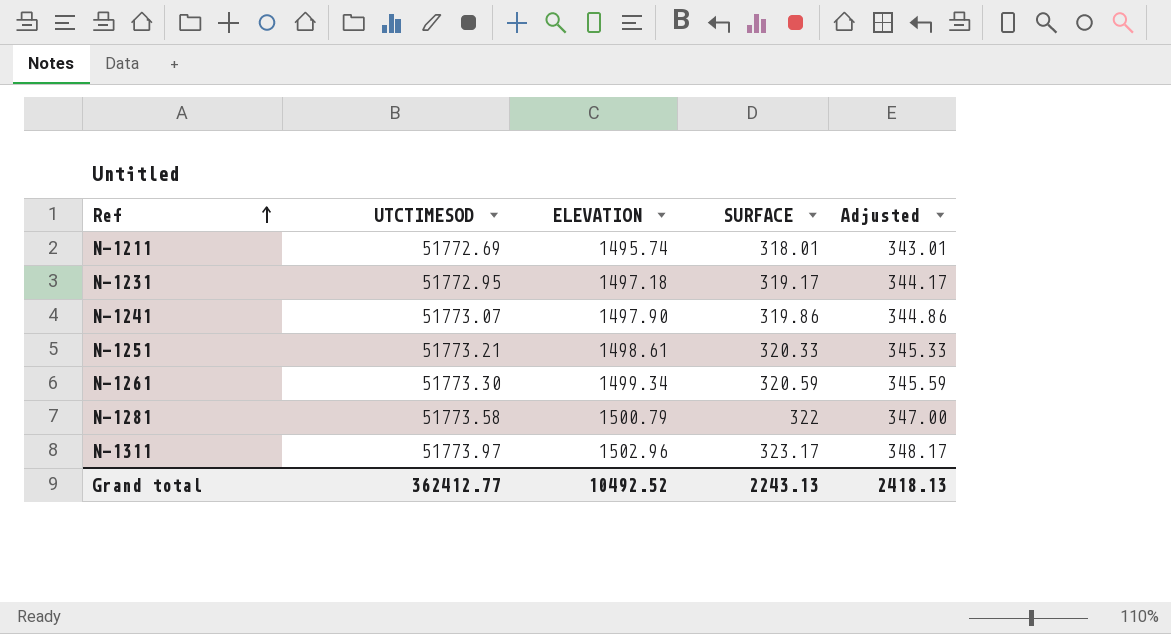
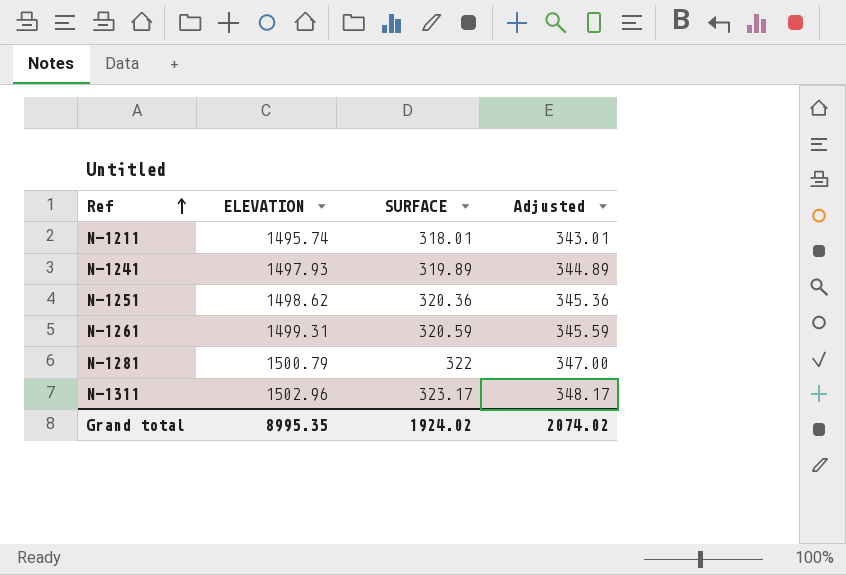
column UTCTIMESOD | position: 2 -> none
row N-1231: 51772.95 | 1497.18 | 319.17 | 344.17 -> none
N-1241 | ELEVATION: 1497.90 -> 1497.93
N-1241 | SURFACE: 319.86 -> 319.89
N-1241 | Adjusted: 344.86 -> 344.89
N-1251 | ELEVATION: 1498.61 -> 1498.62
N-1251 | SURFACE: 320.33 -> 320.36
N-1251 | Adjusted: 345.33 -> 345.36
N-1261 | ELEVATION: 1499.34 -> 1499.31
Grand total | ELEVATION: 10492.52 -> 8995.35
Grand total | SURFACE: 2243.13 -> 1924.02
Grand total | Adjusted: 2418.13 -> 2074.02

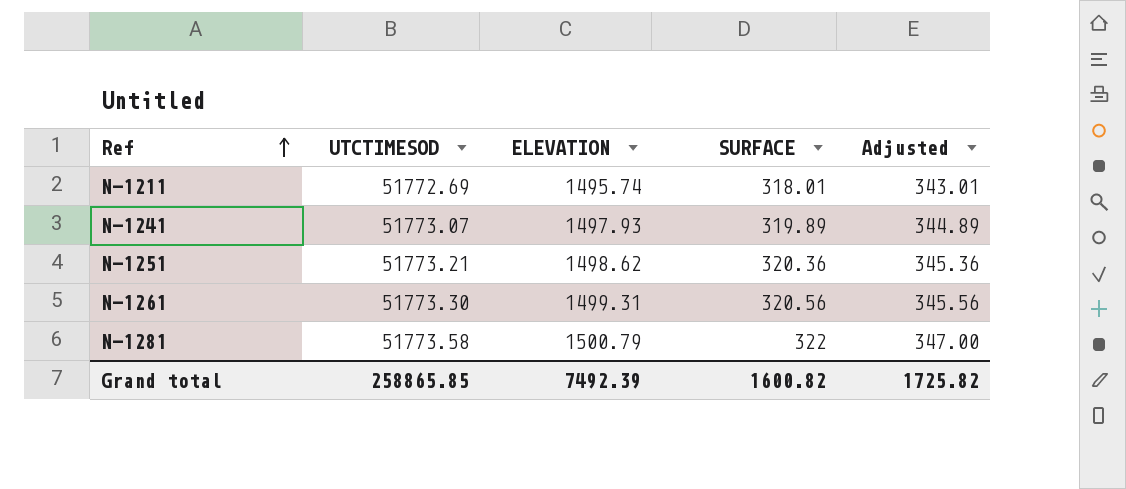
column UTCTIMESOD | position: none -> 2
row N-1311: 1502.96 | 323.17 | 348.17 -> none
N-1261 | SURFACE: 320.59 -> 320.56
N-1261 | Adjusted: 345.59 -> 345.56
Grand total | ELEVATION: 8995.35 -> 7492.39
Grand total | SURFACE: 1924.02 -> 1600.82
Grand total | Adjusted: 2074.02 -> 1725.82

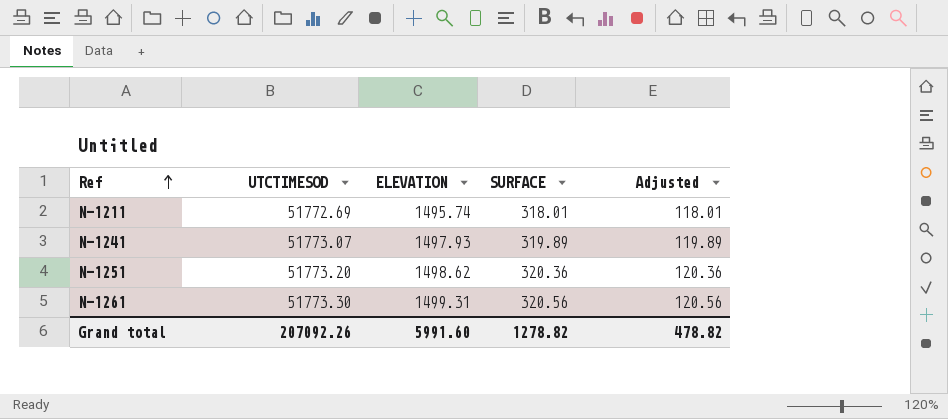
column Adjusted | formula: [SURFACE] + 25 -> [SURFACE] - 200
row N-1281: 51773.58 | 1500.79 | 322 | 347.00 -> none
N-1251 | UTCTIMESOD: 51773.21 -> 51773.20
Grand total | UTCTIMESOD: 258865.85 -> 207092.26
Grand total | ELEVATION: 7492.39 -> 5991.60
Grand total | SURFACE: 1600.82 -> 1278.82
Grand total | Adjusted: 1725.82 -> 478.82

